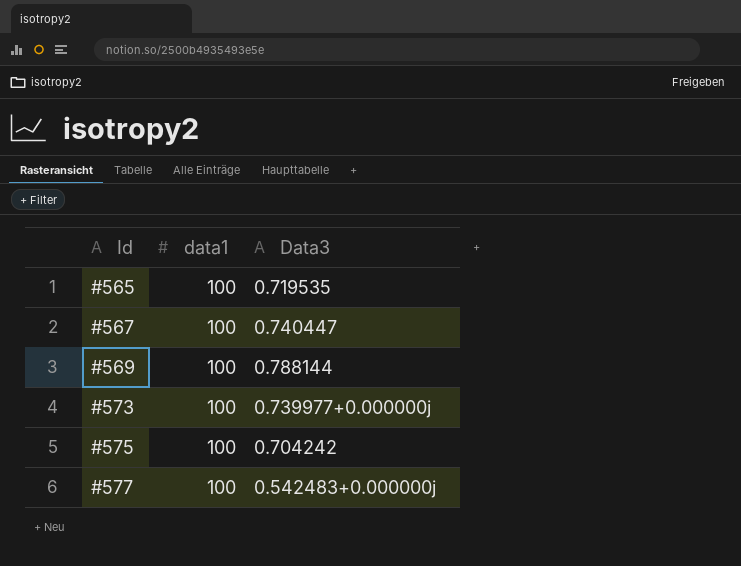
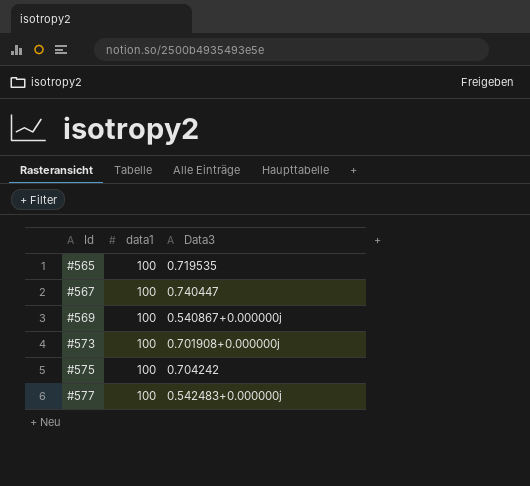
#569 | Data3: 0.788144 -> 0.540867+0.000000j
#573 | Data3: 0.739977+0.000000j -> 0.701908+0.000000j

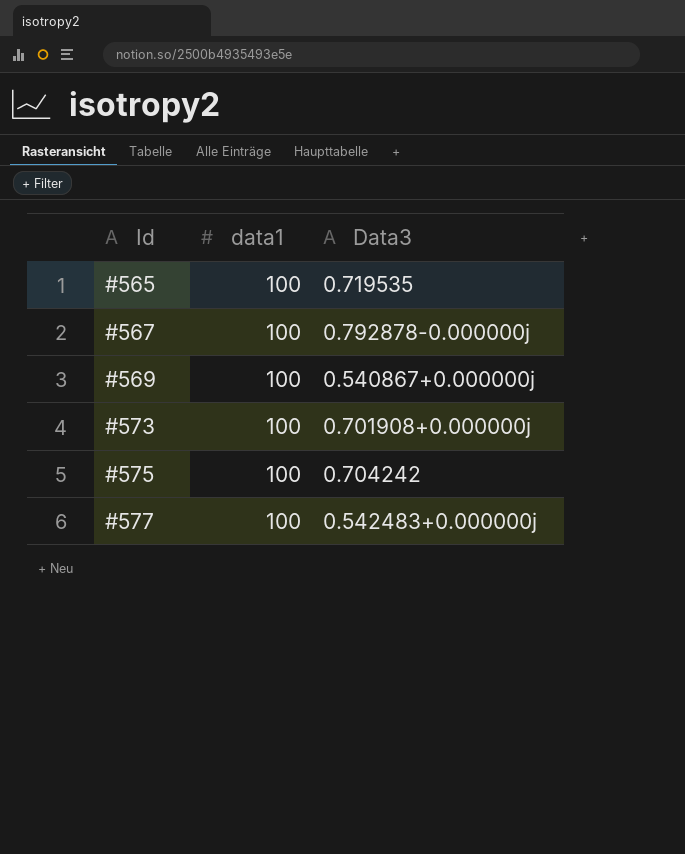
#567 | Data3: 0.740447 -> 0.792878-0.000000j

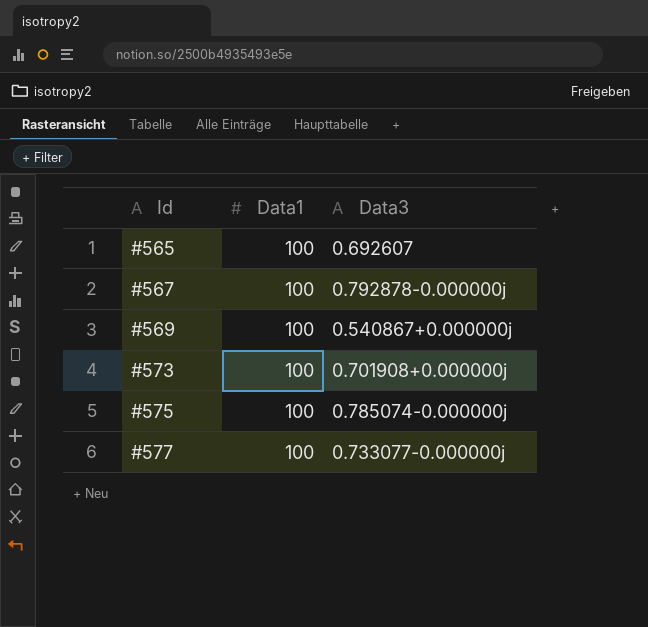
column name: data1 -> Data1
#565 | Data3: 0.719535 -> 0.692607
#575 | Data3: 0.704242 -> 0.785074-0.000000j
#577 | Data3: 0.542483+0.000000j -> 0.733077-0.000000j

